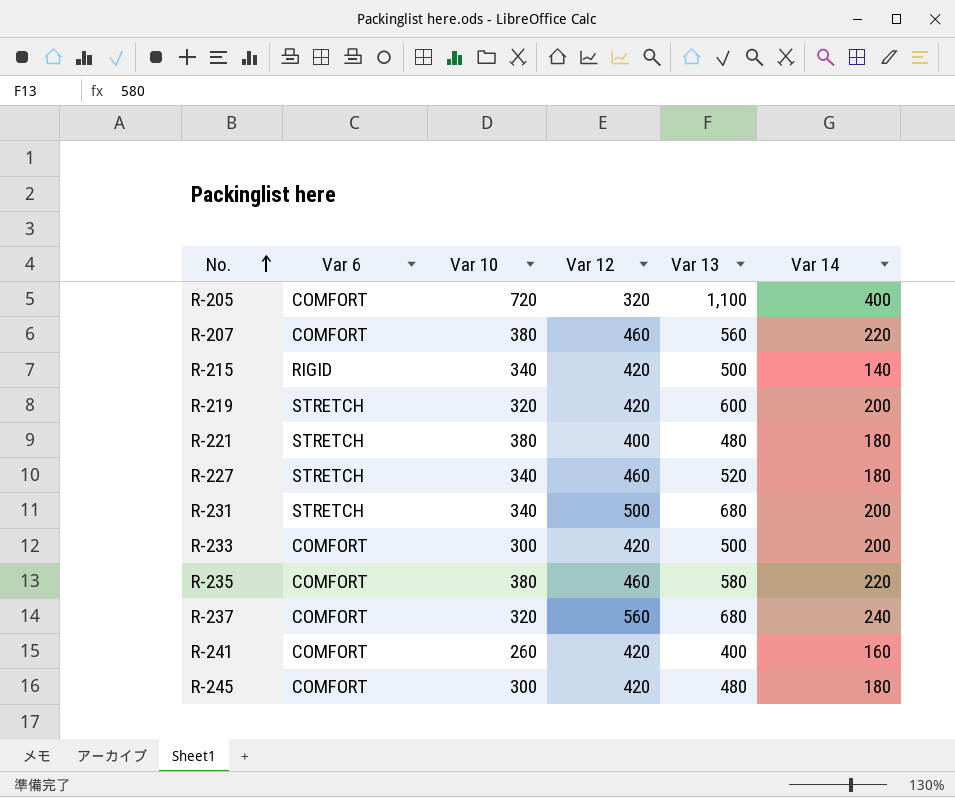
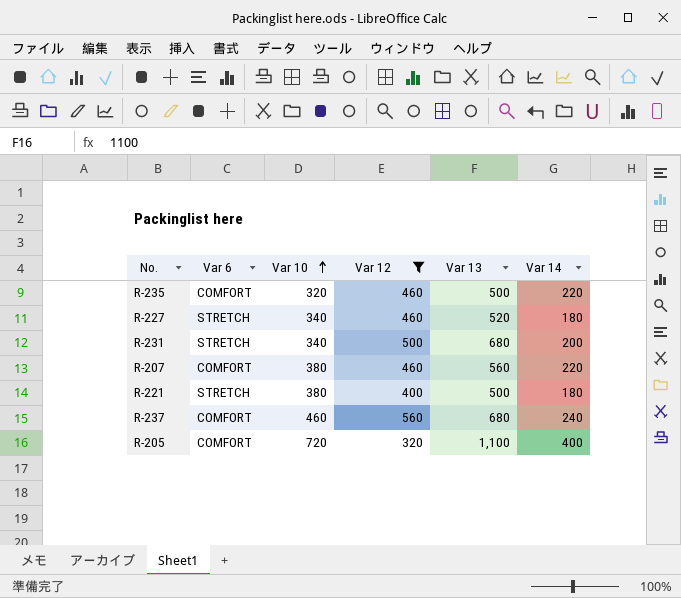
filter: none -> Var 12 != 420
row order: No. ascending -> Var 10 ascending
R-235 | Var 10: 380 -> 320
R-235 | Var 13: 580 -> 500
R-221 | Var 13: 480 -> 500
R-237 | Var 10: 320 -> 460

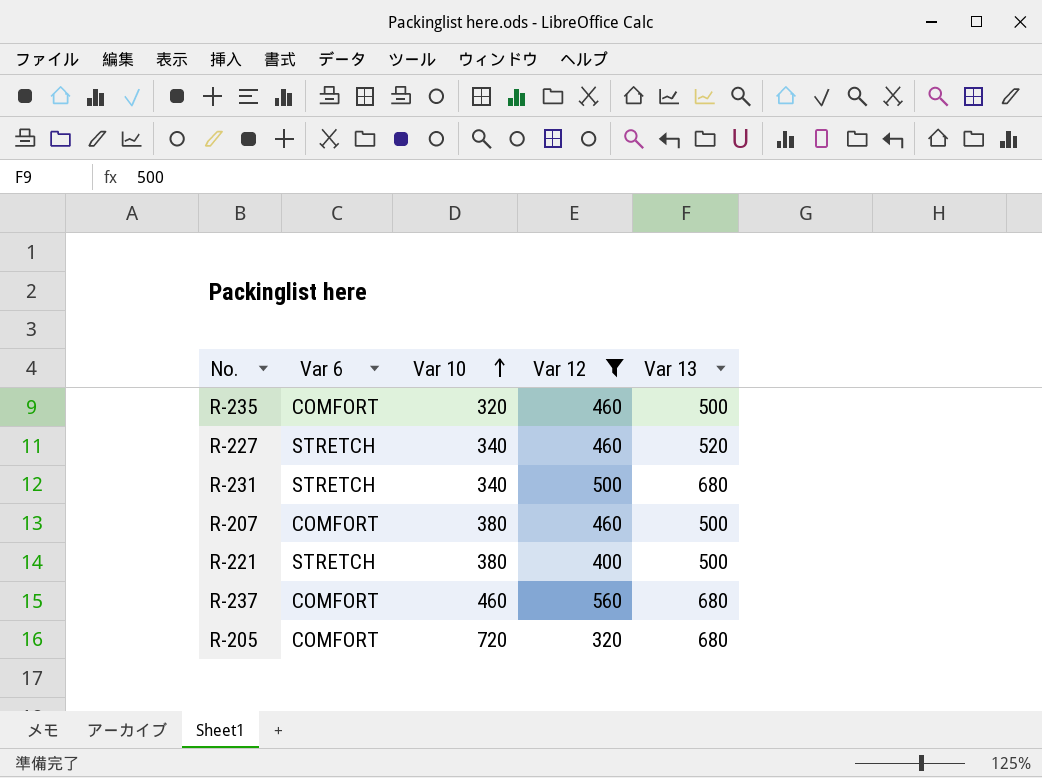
column Var 14 | position: 6 -> none
R-207 | Var 13: 560 -> 500
R-205 | Var 13: 1,100 -> 680

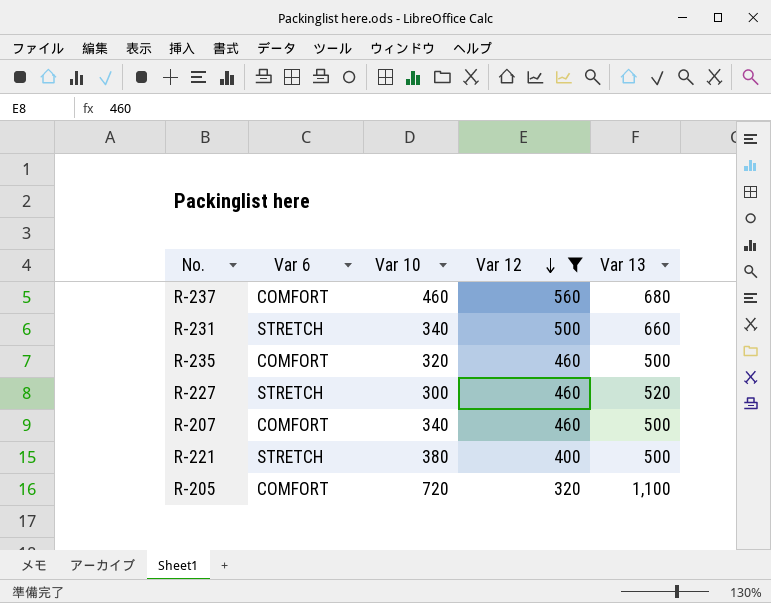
row order: Var 10 ascending -> Var 12 descending
R-231 | Var 13: 680 -> 660
R-227 | Var 10: 340 -> 300
R-207 | Var 10: 380 -> 340
R-205 | Var 13: 680 -> 1,100

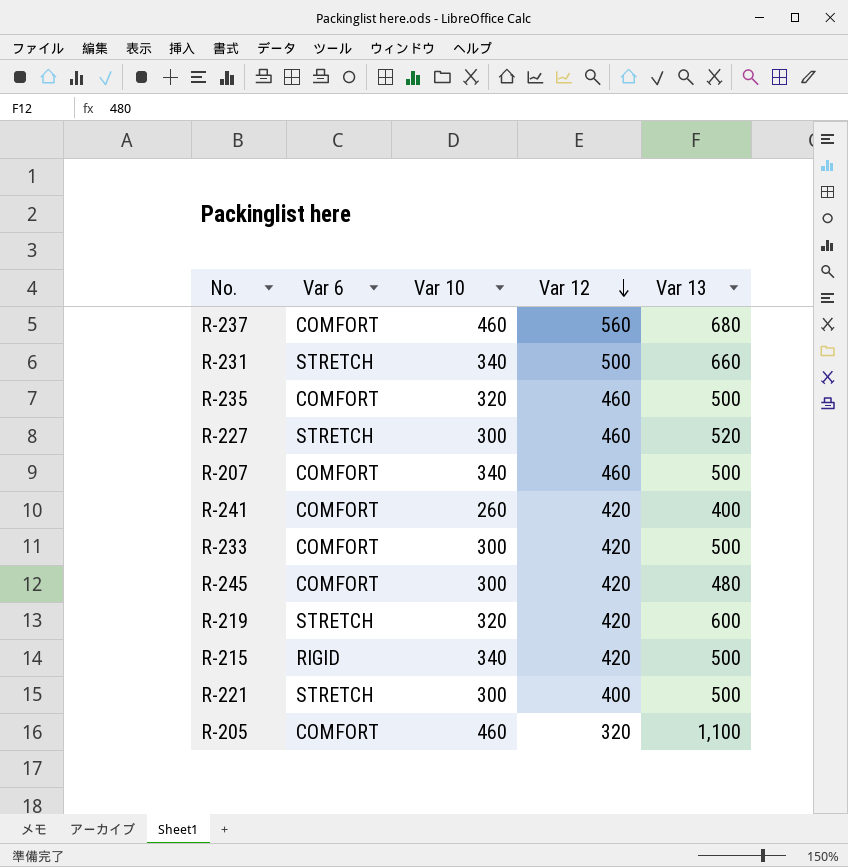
filter: Var 12 != 420 -> none
R-221 | Var 10: 380 -> 300
R-205 | Var 10: 720 -> 460

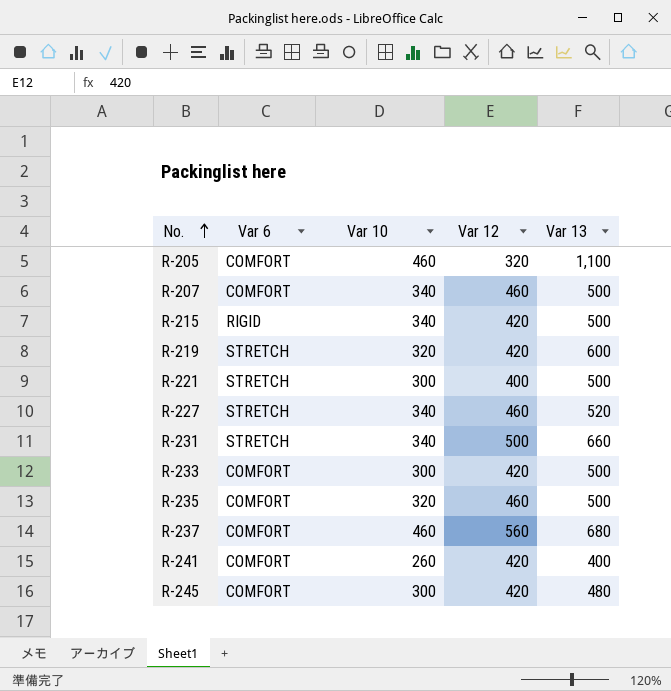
row order: Var 12 descending -> No. ascending
R-227 | Var 10: 300 -> 340

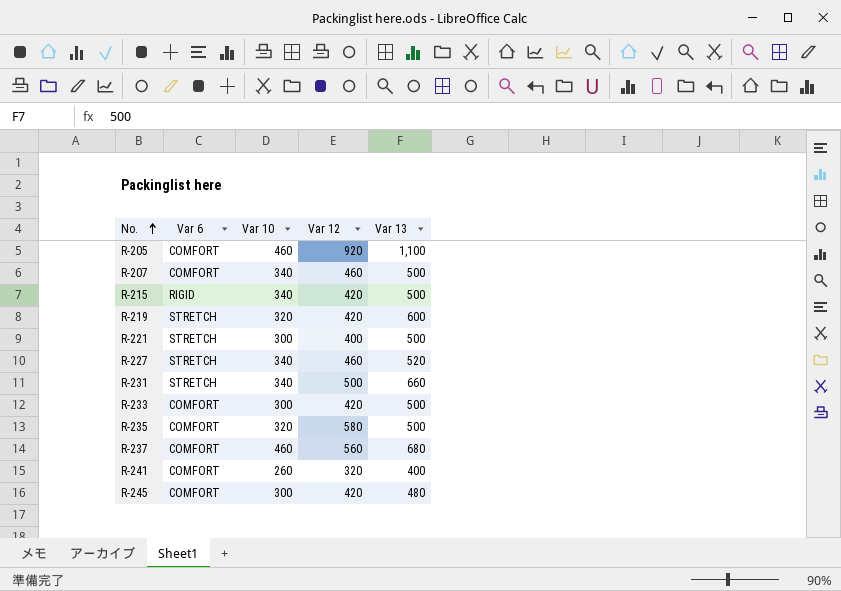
R-205 | Var 12: 320 -> 920
R-235 | Var 12: 460 -> 580
R-241 | Var 12: 420 -> 320

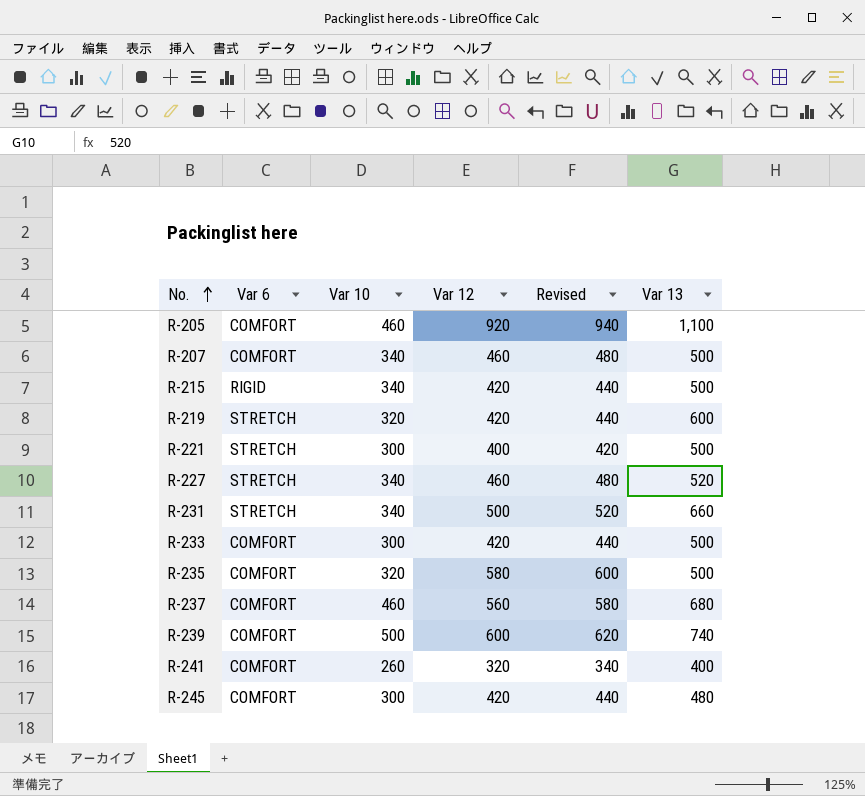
column Revised | formula: none -> [Var 12] + 20
row R-239: none -> COMFORT | 500 | 600 | 620 | 740

